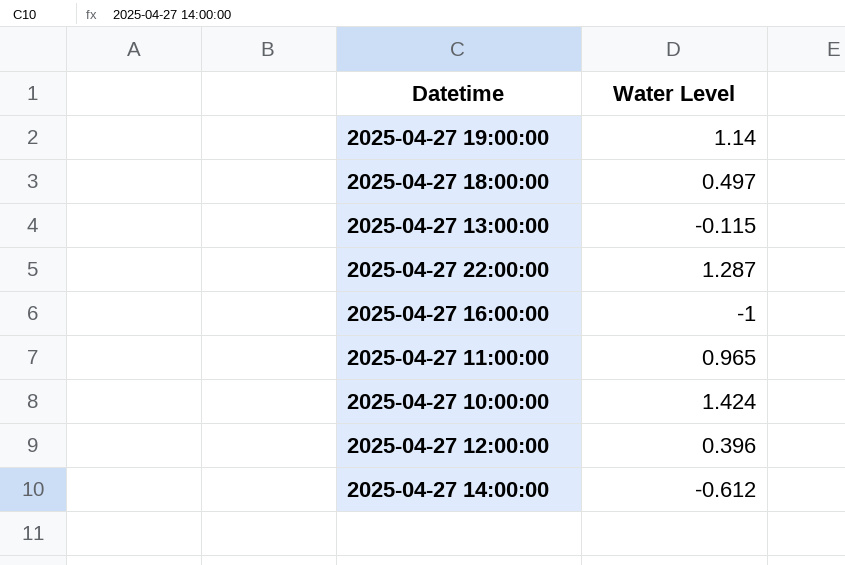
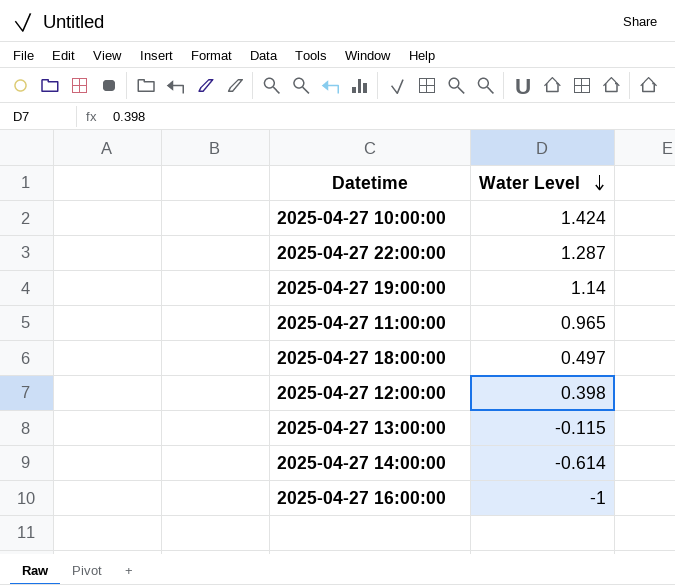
row order: none -> Water Level descending
2025-04-27 12:00:00 | Water Level: 0.396 -> 0.398
2025-04-27 14:00:00 | Water Level: -0.612 -> -0.614

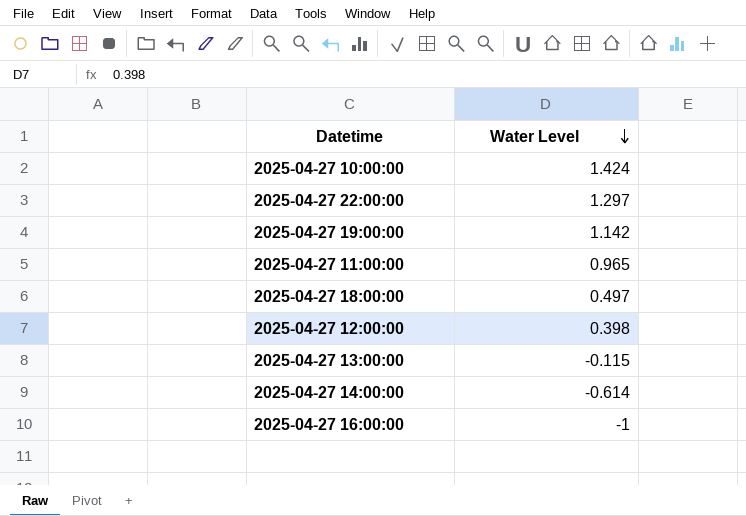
2025-04-27 22:00:00 | Water Level: 1.287 -> 1.297
2025-04-27 19:00:00 | Water Level: 1.14 -> 1.142

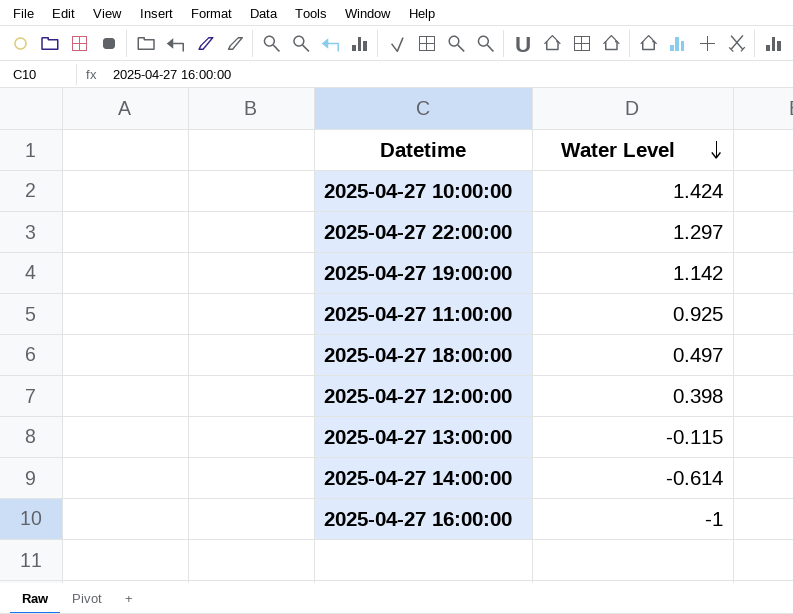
2025-04-27 11:00:00 | Water Level: 0.965 -> 0.925

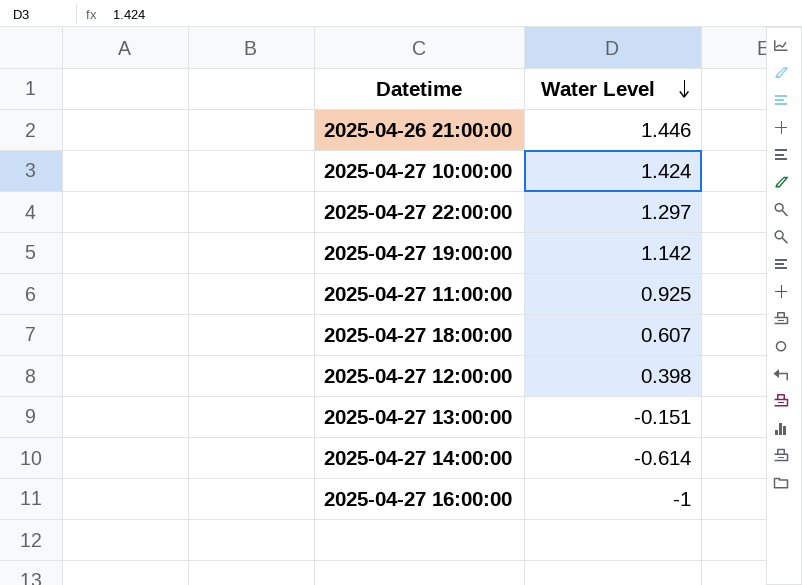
row 2025-04-26 21:00:00: none -> 1.446
2025-04-27 18:00:00 | Water Level: 0.497 -> 0.607
2025-04-27 13:00:00 | Water Level: -0.115 -> -0.151

